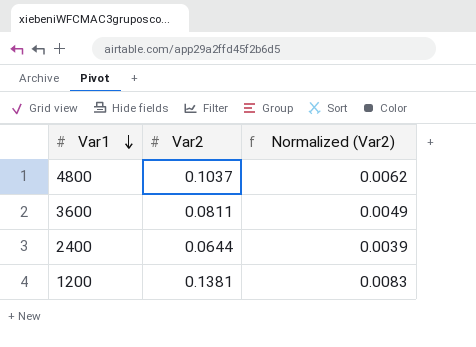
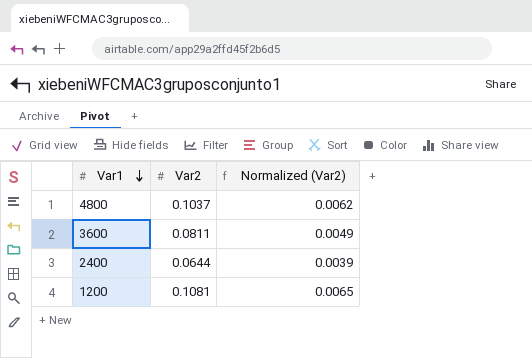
1200 | Var2: 0.1381 -> 0.1081
1200 | Normalized (Var2): 0.0083 -> 0.0065

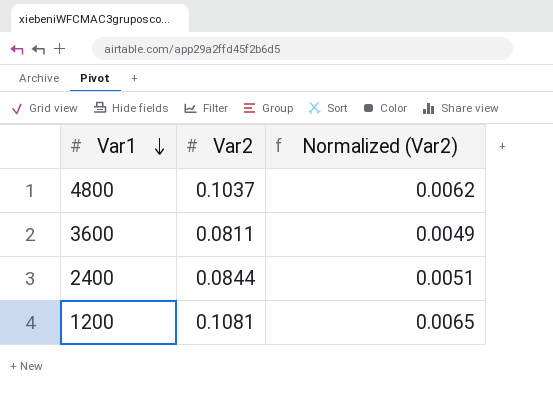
2400 | Var2: 0.0644 -> 0.0844
2400 | Normalized (Var2): 0.0039 -> 0.0051

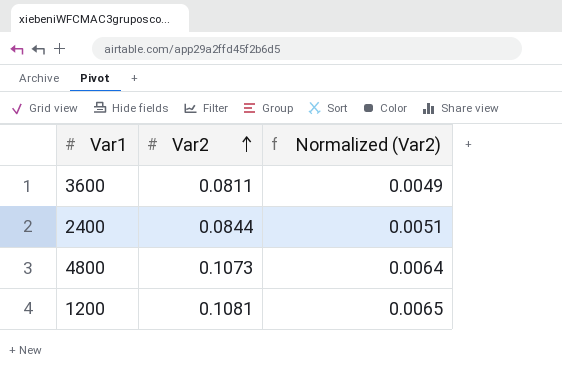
row order: Var1 descending -> Var2 ascending
4800 | Var2: 0.1037 -> 0.1073
4800 | Normalized (Var2): 0.0062 -> 0.0064

